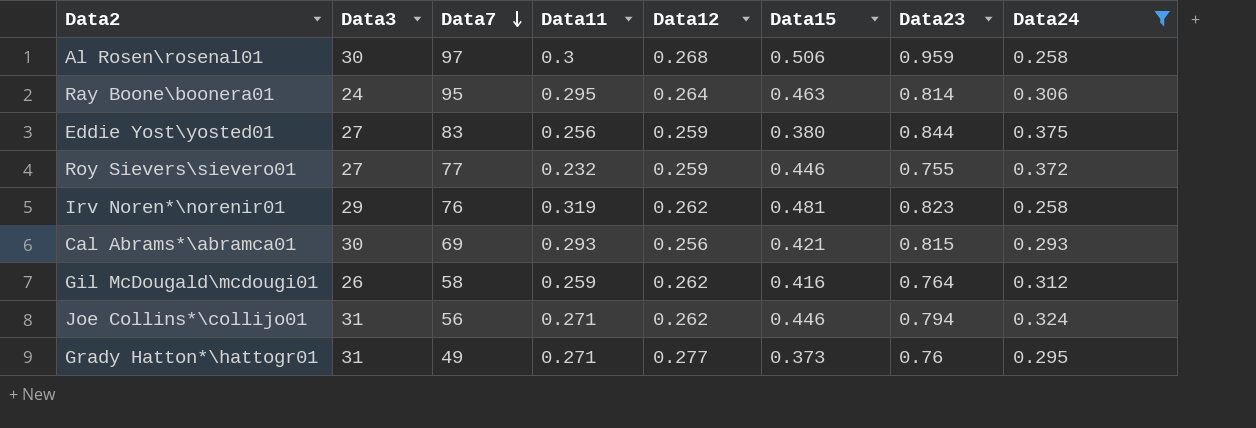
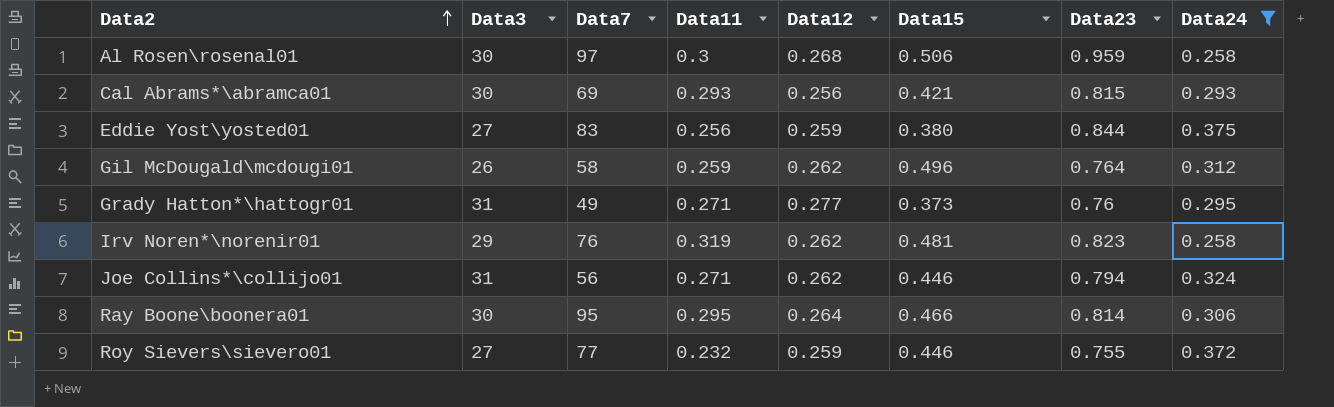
row order: Data7 descending -> Data2 ascending
Gil McDougald\mcdougi01 | Data15: 0.416 -> 0.496
Ray Boone\boonera01 | Data3: 24 -> 30
Ray Boone\boonera01 | Data15: 0.463 -> 0.466

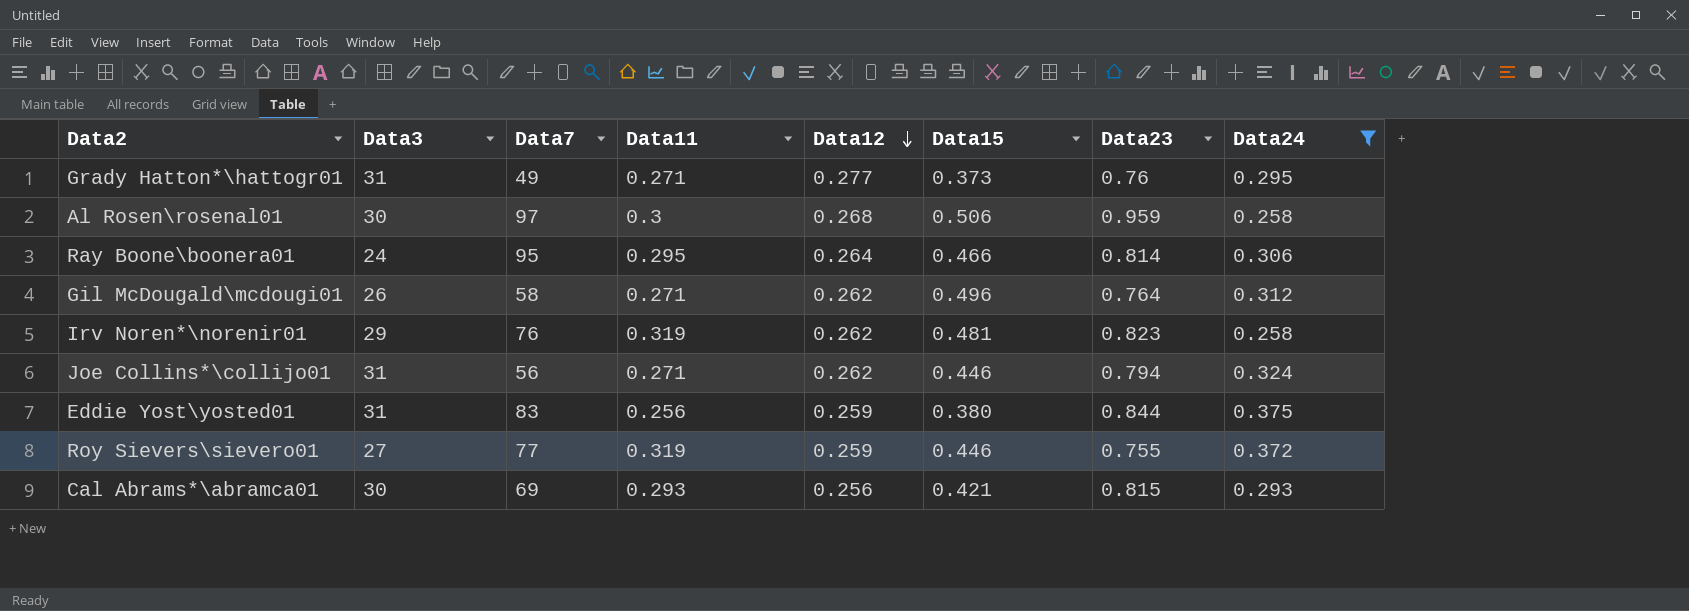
row order: Data2 ascending -> Data12 descending
Ray Boone\boonera01 | Data3: 30 -> 24
Gil McDougald\mcdougi01 | Data11: 0.259 -> 0.271
Eddie Yost\yosted01 | Data3: 27 -> 31
Roy Sievers\sievero01 | Data11: 0.232 -> 0.319

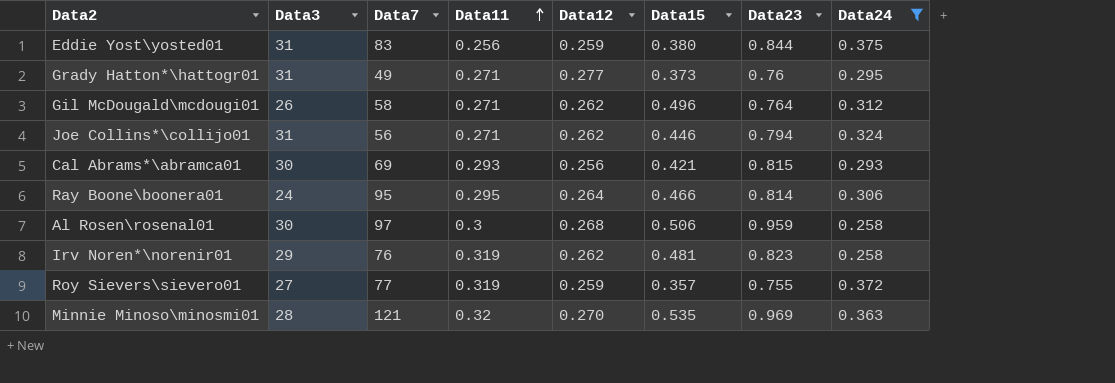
row order: Data12 descending -> Data11 ascending
Roy Sievers\sievero01 | Data15: 0.446 -> 0.357
row Minnie Minoso\minosmi01: none -> 28 | 121 | 0.32 | 0.270 | 0.535 | 0.969 | 0.363

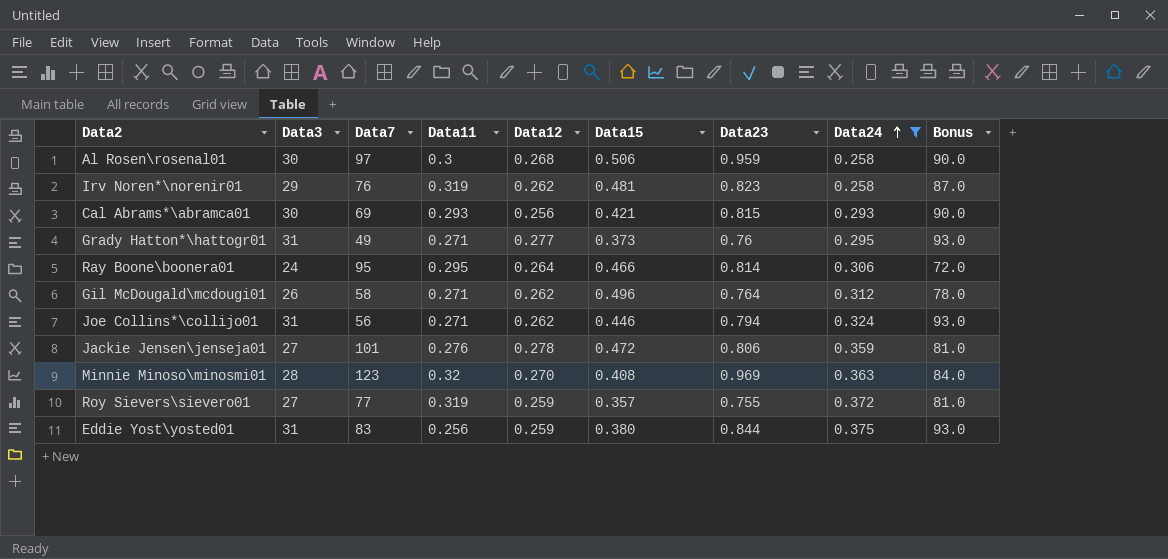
row order: Data11 ascending -> Data24 ascending
column Bonus | formula: none -> [Data3] * 3
row Jackie Jensen\jenseja01: none -> 27 | 101 | 0.276 | 0.278 | 0.472 | 0.806 | 0.359 | 81.0
Minnie Minoso\minosmi01 | Data7: 121 -> 123
Minnie Minoso\minosmi01 | Data15: 0.535 -> 0.408

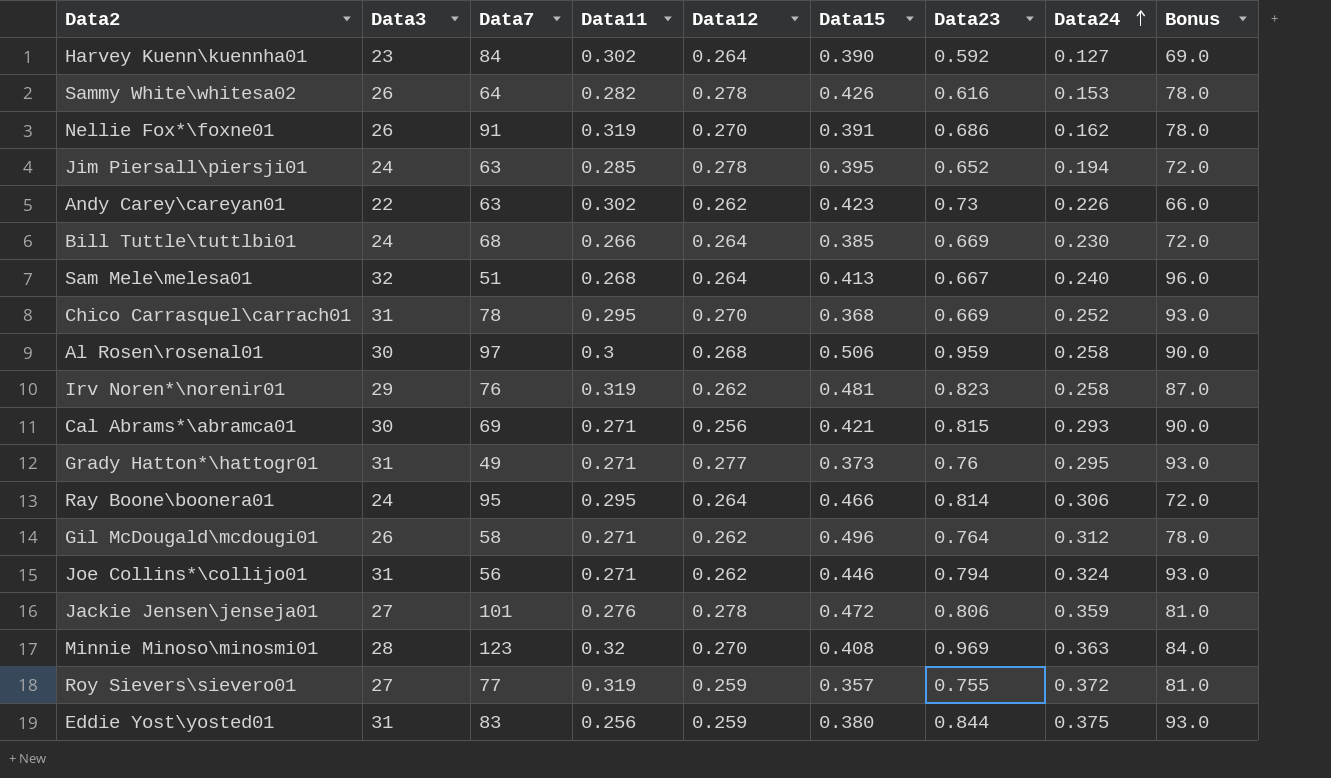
filter: Data24 >= 0.258 -> none
Cal Abrams*\abramca01 | Data11: 0.293 -> 0.271

